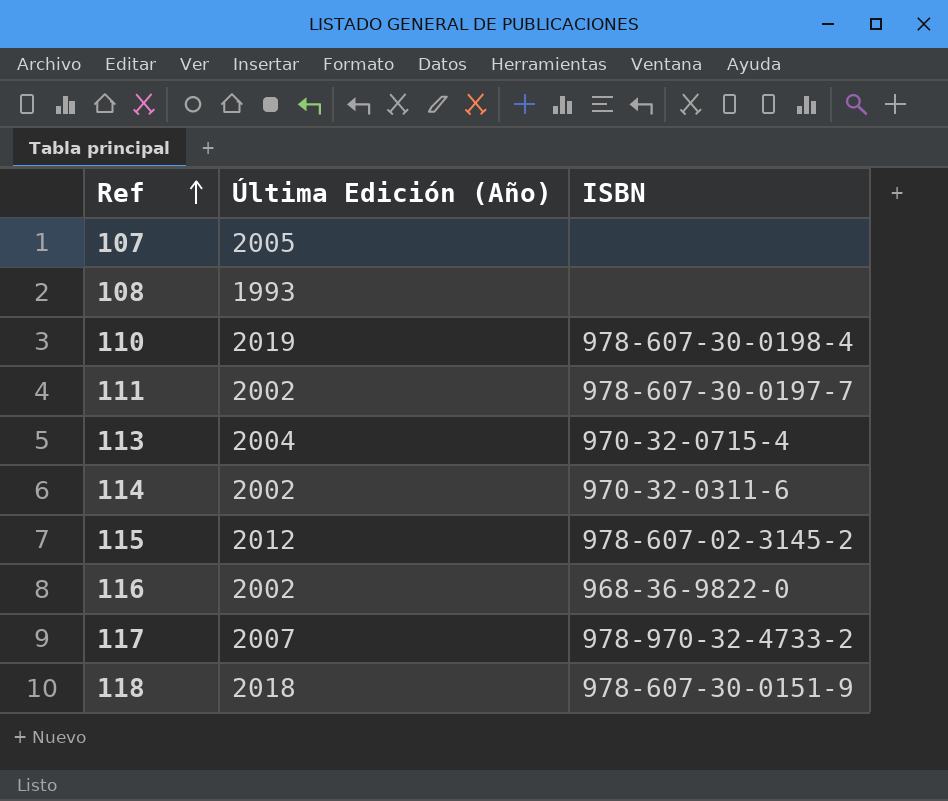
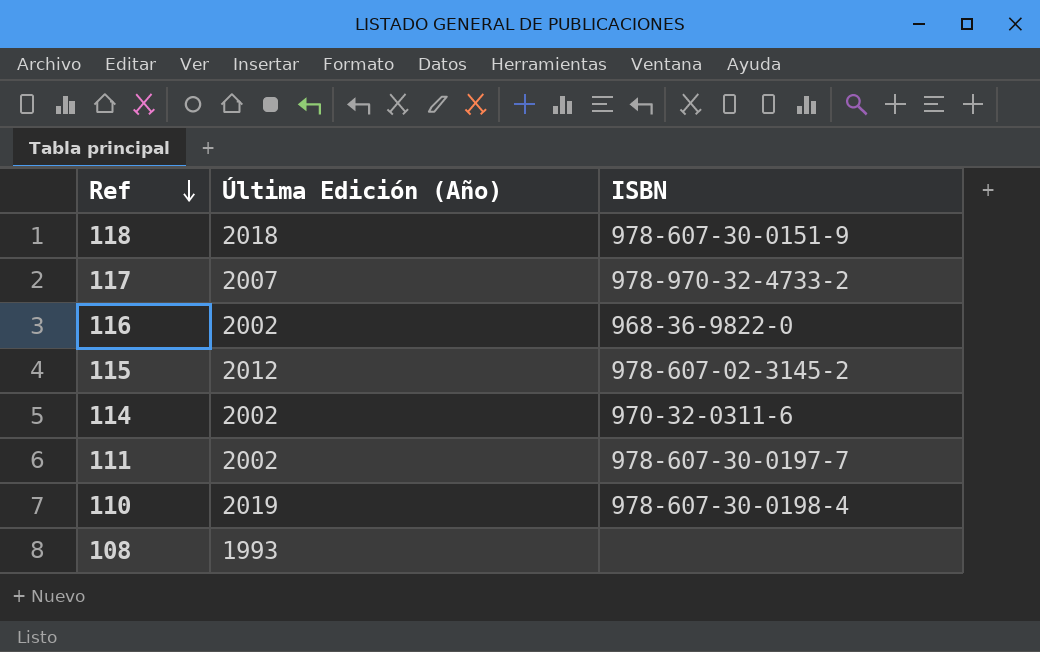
row order: Ref ascending -> Ref descending
row 107: 2005 | none -> none
row 113: 2004 | 970-32-0715-4 -> none

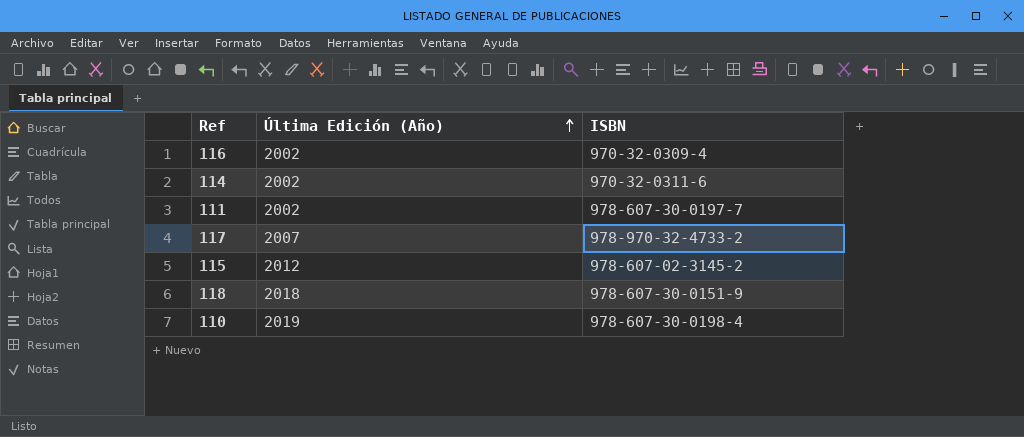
row order: Ref descending -> Última Edición (Año) ascending
row 108: 1993 | none -> none
116 | ISBN: 968-36-9822-0 -> 970-32-0309-4

